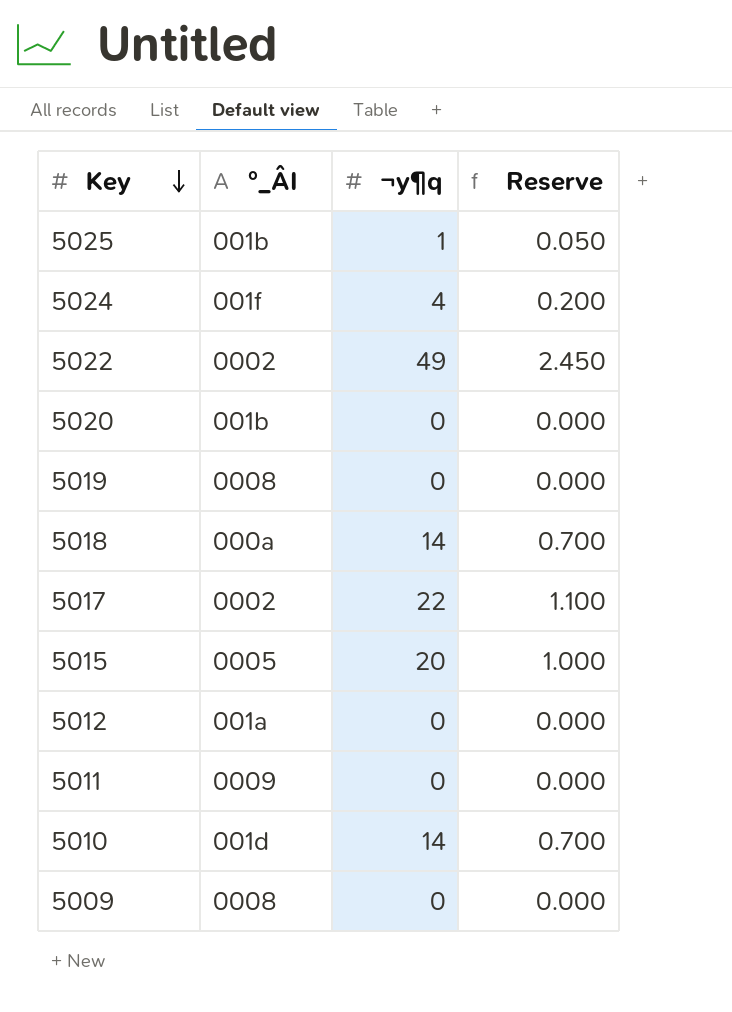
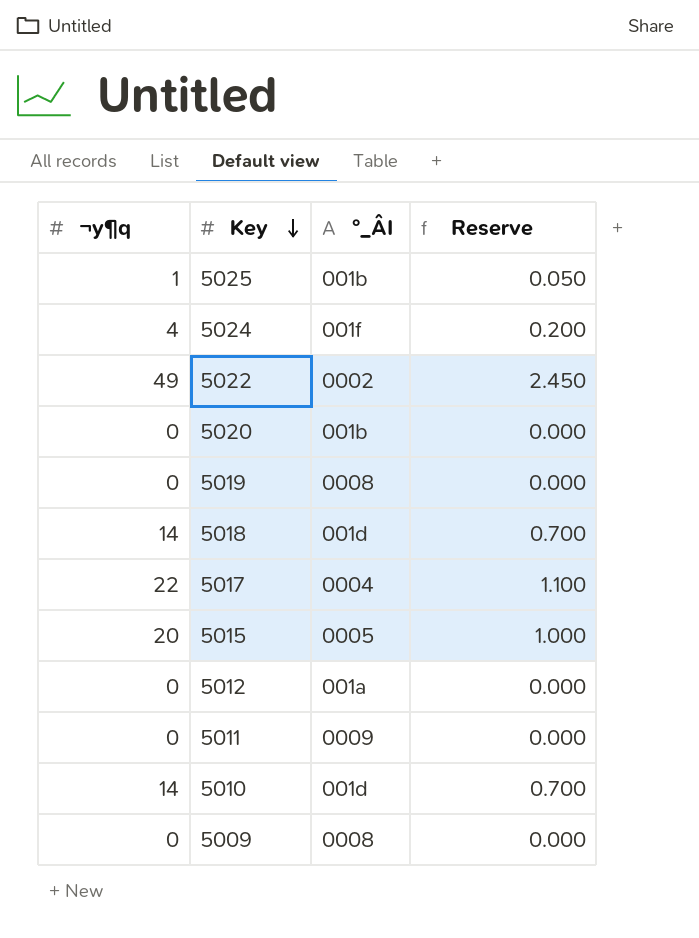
column ¬y¶q | position: 3 -> 1
5018 | °_ÂI: 000a -> 001d
5017 | °_ÂI: 0002 -> 0004

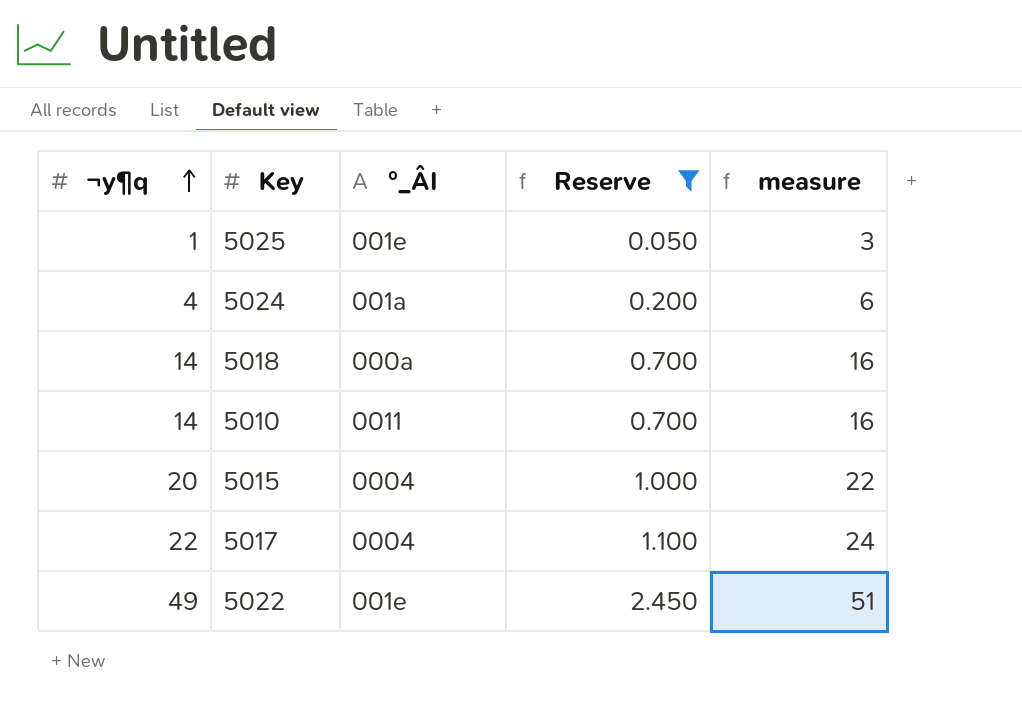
filter: none -> Reserve != 0.000
row order: Key descending -> ¬y¶q ascending
column measure | formula: none -> [¬y¶q] + 2
5025 | °_ÂI: 001b -> 001e
5024 | °_ÂI: 001f -> 001a
5018 | °_ÂI: 001d -> 000a
5010 | °_ÂI: 001d -> 0011
5015 | °_ÂI: 0005 -> 0004
5022 | °_ÂI: 0002 -> 001e

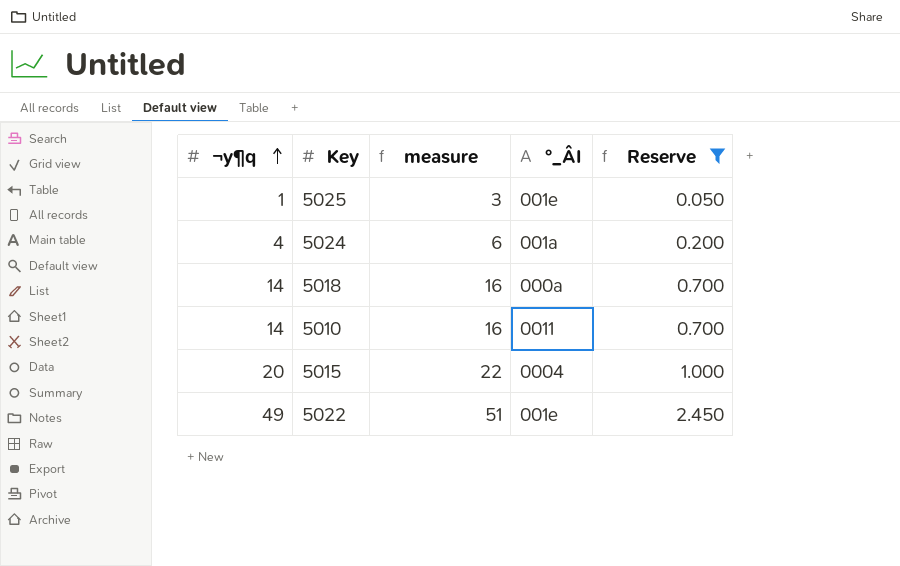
column measure | position: 5 -> 3
row 5017: 22 | 0004 | 1.100 | 24 -> none

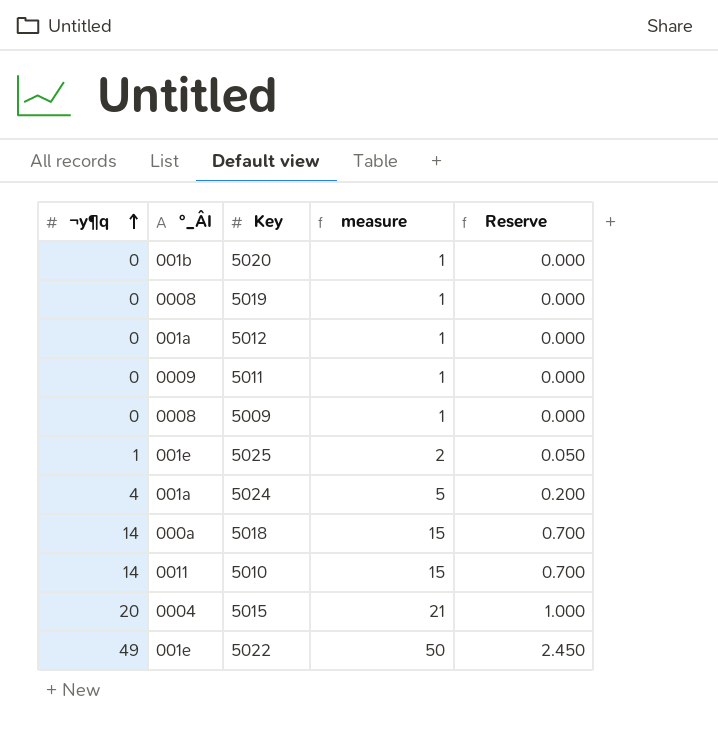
filter: Reserve != 0.000 -> none
column °_ÂI | position: 4 -> 2
column measure | formula: [¬y¶q] + 2 -> [¬y¶q] + 1

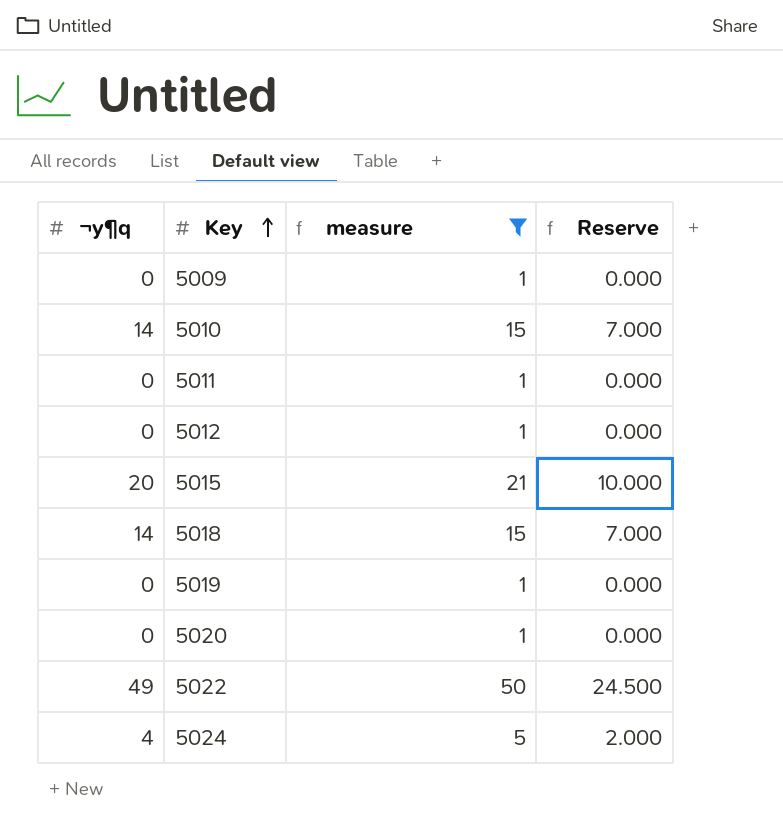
filter: none -> measure != 2
row order: ¬y¶q ascending -> Key ascending
column °_ÂI | position: 2 -> none
column Reserve | formula: [¬y¶q] * 0.05 -> [¬y¶q] * 0.5

